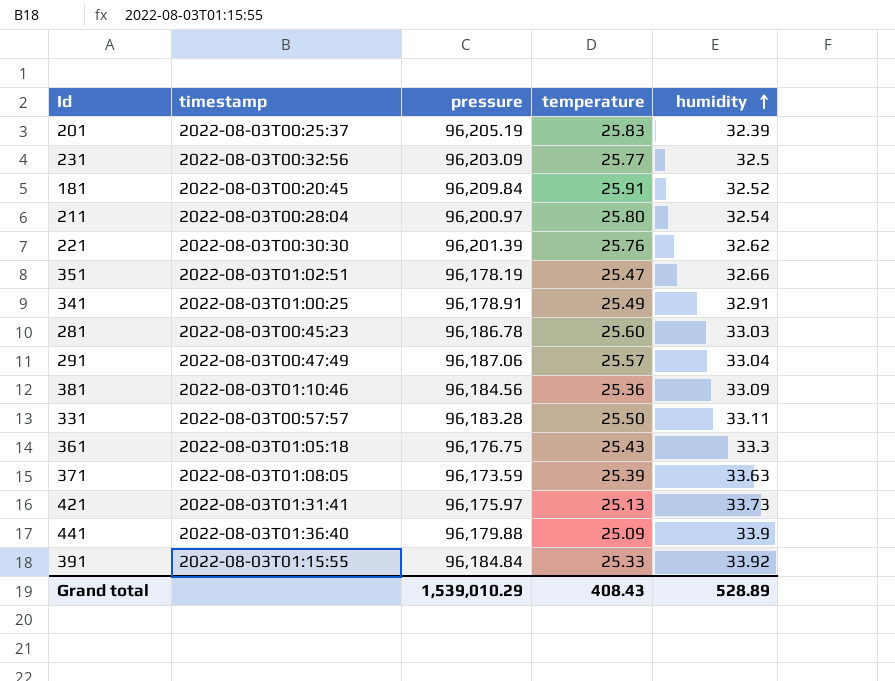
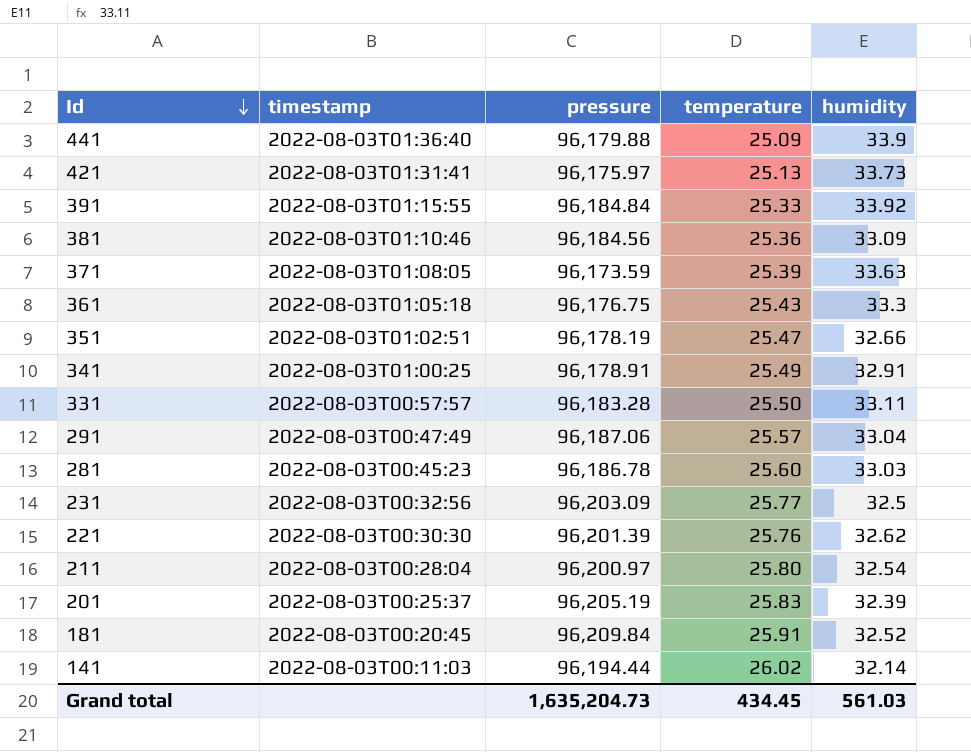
row order: humidity ascending -> Id descending
row 141: none -> 2022-08-03T00:11:03 | 96,194.44 | 26.02 | 32.14
Grand total | pressure: 1,539,010.29 -> 1,635,204.73
Grand total | temperature: 408.43 -> 434.45
Grand total | humidity: 528.89 -> 561.03

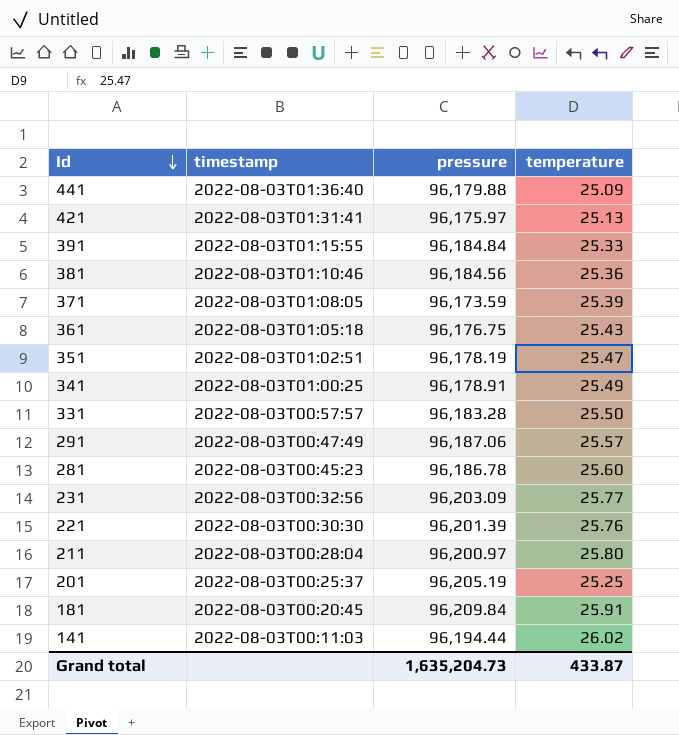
column humidity | position: 5 -> none
201 | temperature: 25.83 -> 25.25
Grand total | temperature: 434.45 -> 433.87

